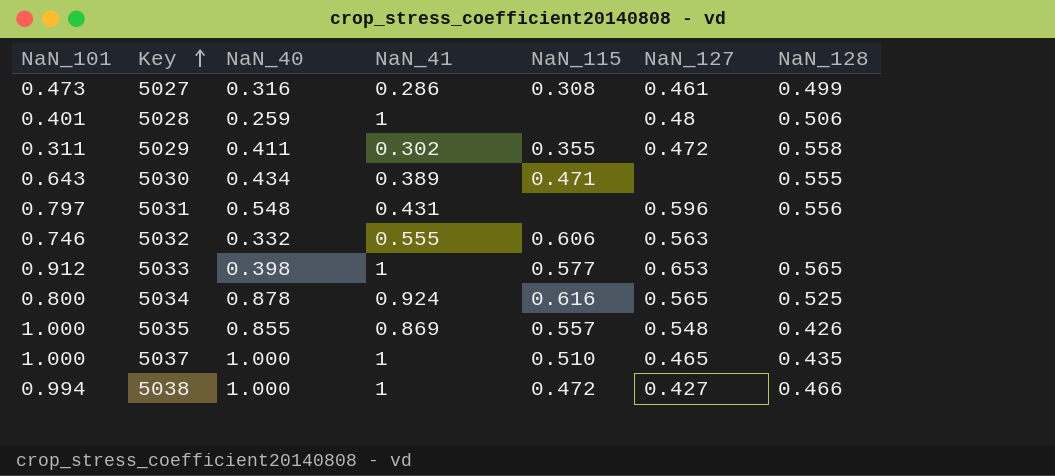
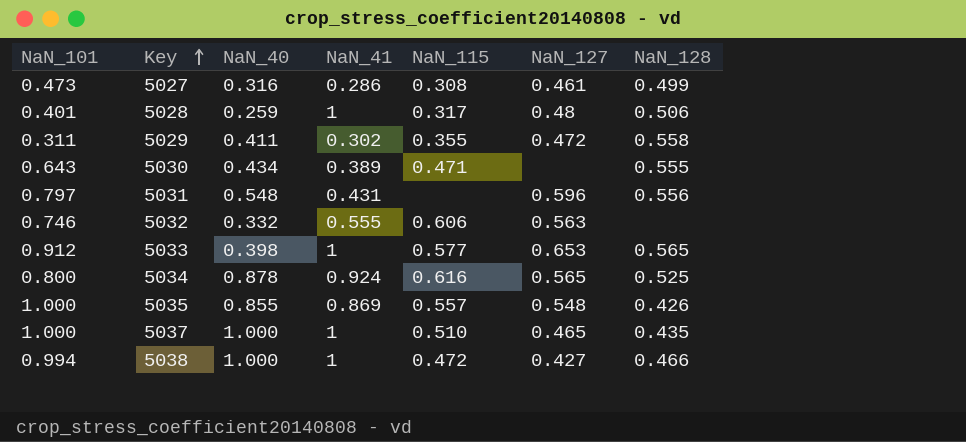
5028 | NaN_115: none -> 0.317

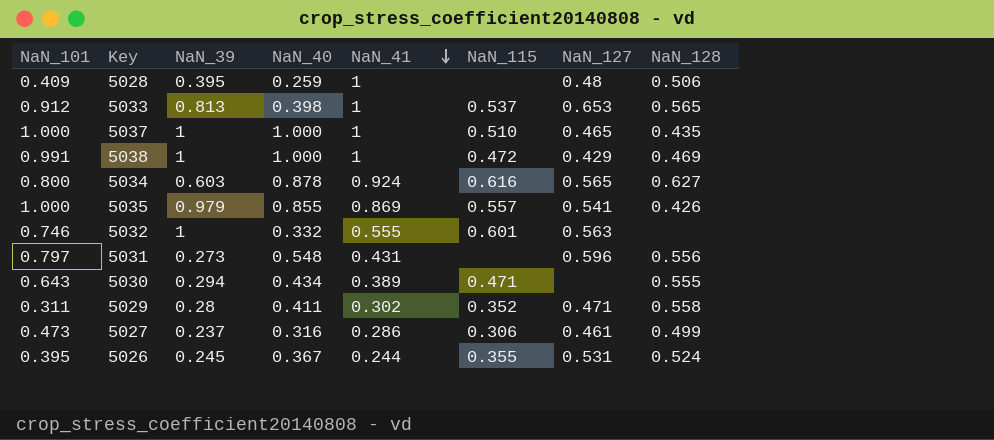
row order: Key ascending -> NaN_41 descending
column NaN_39 | position: none -> 3
5028 | NaN_101: 0.401 -> 0.409
5028 | NaN_115: 0.317 -> none
5033 | NaN_115: 0.577 -> 0.537
5038 | NaN_101: 0.994 -> 0.991
5038 | NaN_127: 0.427 -> 0.429
5038 | NaN_128: 0.466 -> 0.469
5034 | NaN_128: 0.525 -> 0.627
5035 | NaN_127: 0.548 -> 0.541
5032 | NaN_115: 0.606 -> 0.601
5029 | NaN_115: 0.355 -> 0.352
5029 | NaN_127: 0.472 -> 0.471
5027 | NaN_115: 0.308 -> 0.306
row 5026: none -> 0.395 | 0.245 | 0.367 | 0.244 | 0.355 | 0.531 | 0.524

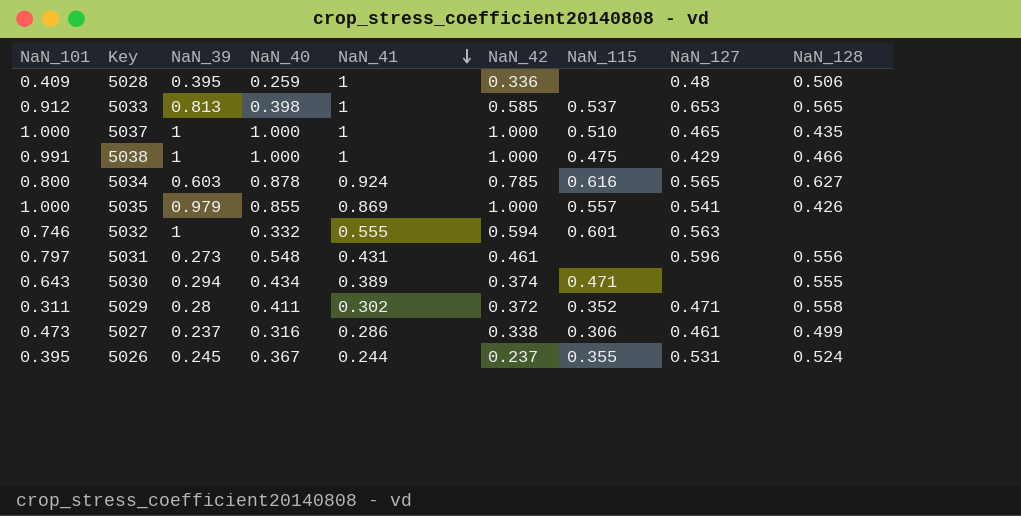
column NaN_42 | position: none -> 6
5038 | NaN_115: 0.472 -> 0.475
5038 | NaN_128: 0.469 -> 0.466

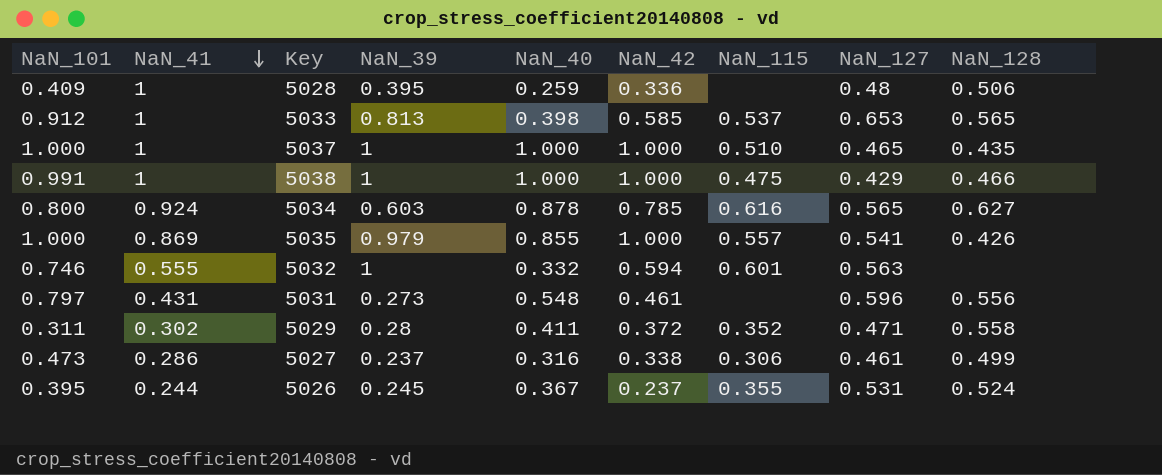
column NaN_41 | position: 5 -> 2
row 5030: 0.643 | 0.294 | 0.434 | 0.389 | 0.374 | 0.471 | none | 0.555 -> none

